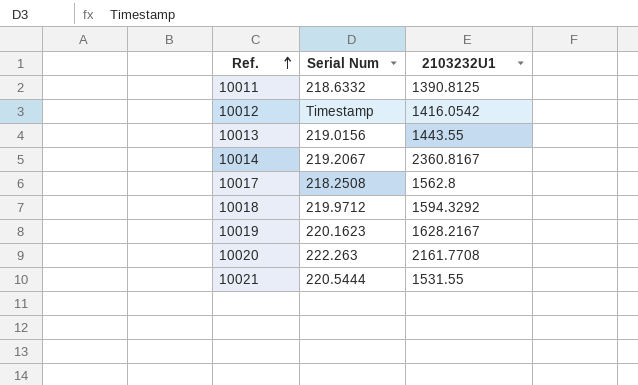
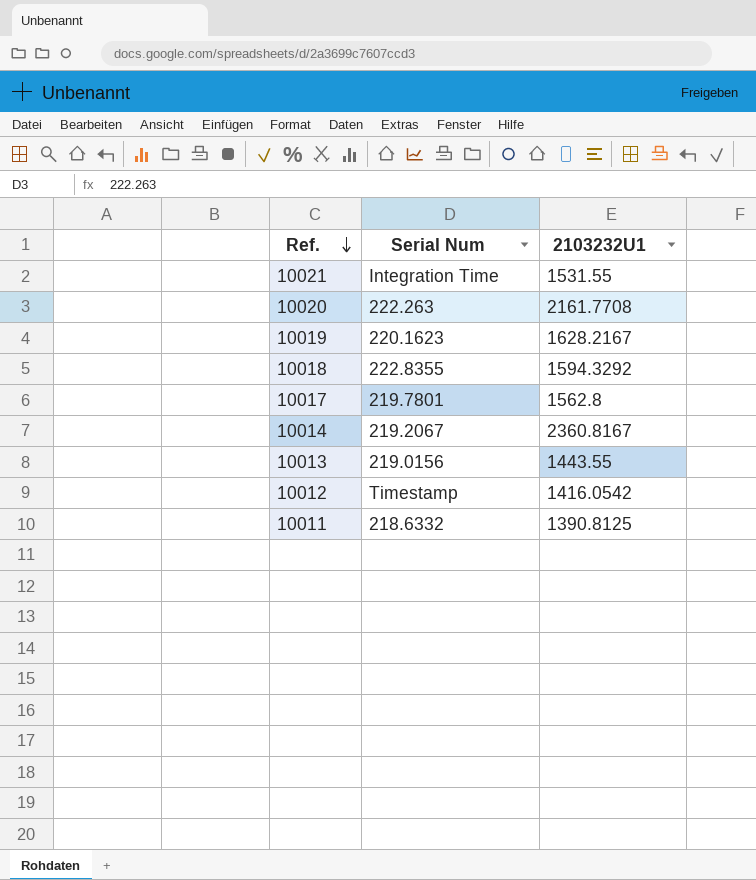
row order: Ref. ascending -> Ref. descending
10021 | Serial Num: 220.5444 -> Integration Time
10018 | Serial Num: 219.9712 -> 222.8355
10017 | Serial Num: 218.2508 -> 219.7801

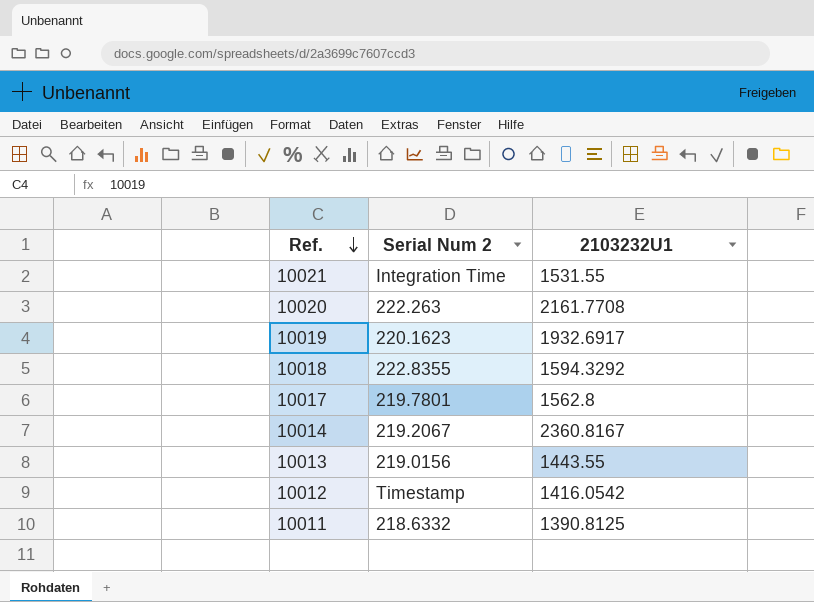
column name: Serial Num -> Serial Num 2
10019 | 2103232U1: 1628.2167 -> 1932.6917

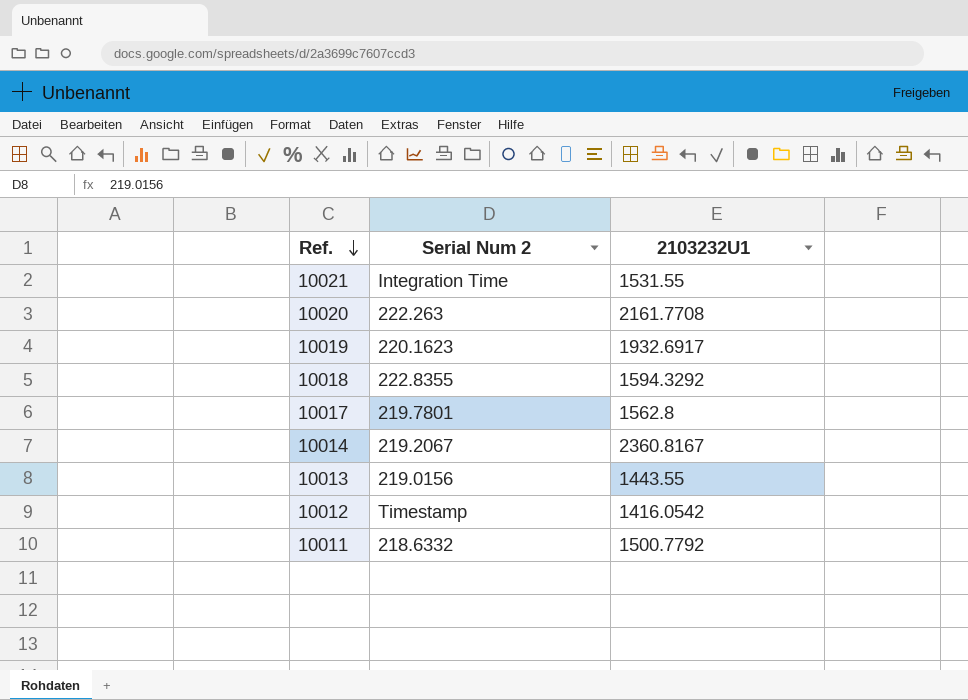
10011 | 2103232U1: 1390.8125 -> 1500.7792

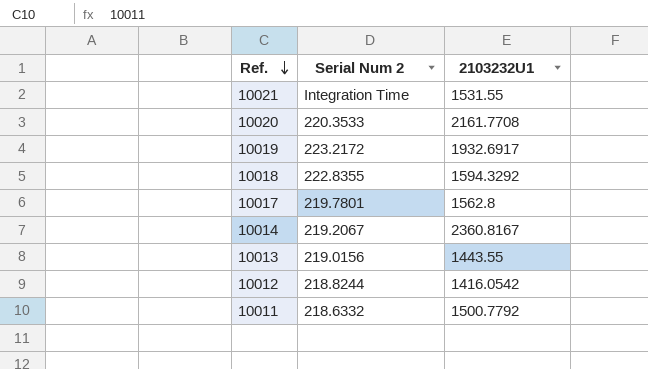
10020 | Serial Num 2: 222.263 -> 220.3533
10019 | Serial Num 2: 220.1623 -> 223.2172
10012 | Serial Num 2: Timestamp -> 218.8244

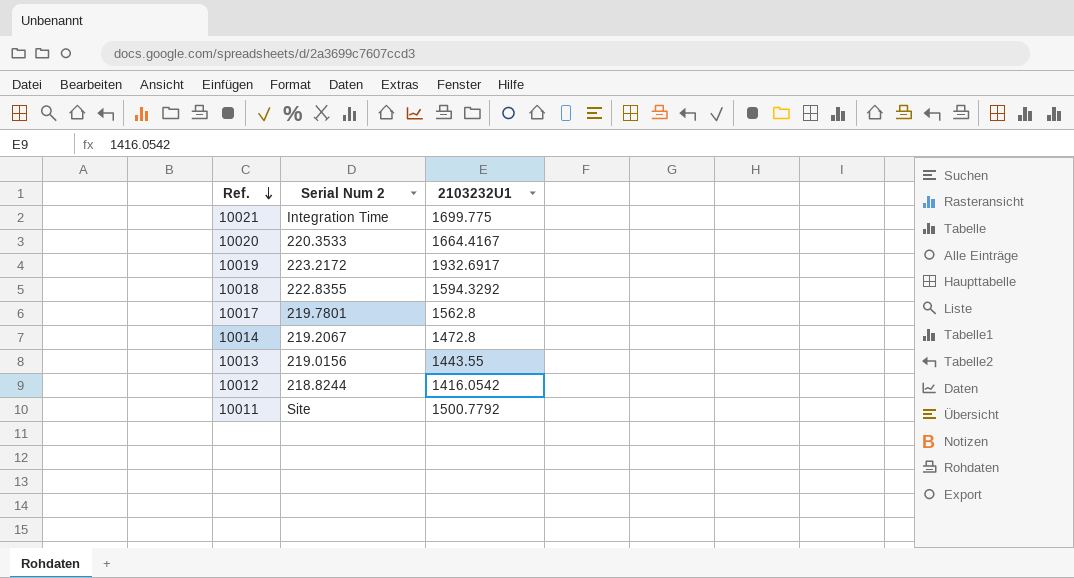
10021 | 2103232U1: 1531.55 -> 1699.775
10020 | 2103232U1: 2161.7708 -> 1664.4167
10014 | 2103232U1: 2360.8167 -> 1472.8
10011 | Serial Num 2: 218.6332 -> Site

